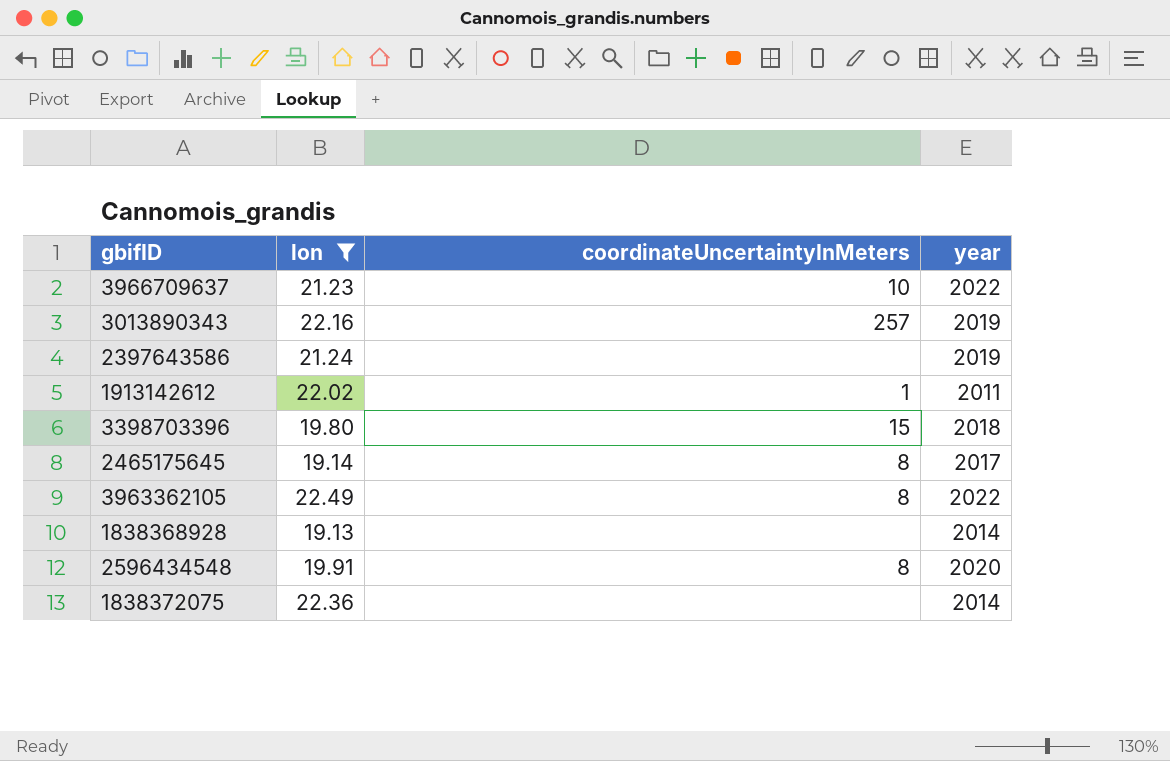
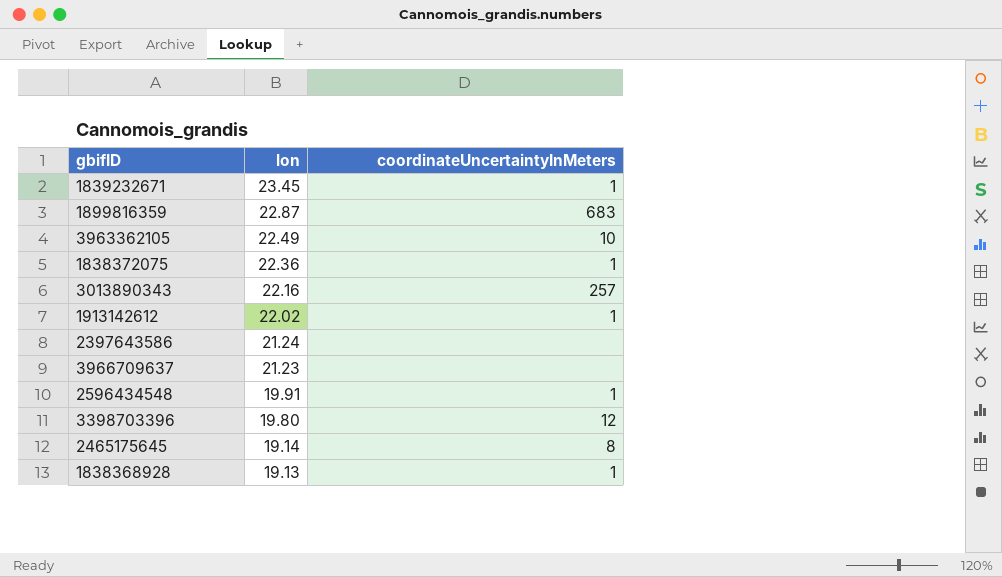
filter: lon <= 22.49 -> none
row order: none -> lon descending
column year | position: 4 -> none
3963362105 | coordinateUncertaintyInMeters: 8 -> 10
1838372075 | coordinateUncertaintyInMeters: none -> 1
3966709637 | coordinateUncertaintyInMeters: 10 -> none
2596434548 | coordinateUncertaintyInMeters: 8 -> 1
3398703396 | coordinateUncertaintyInMeters: 15 -> 12
1838368928 | coordinateUncertaintyInMeters: none -> 1

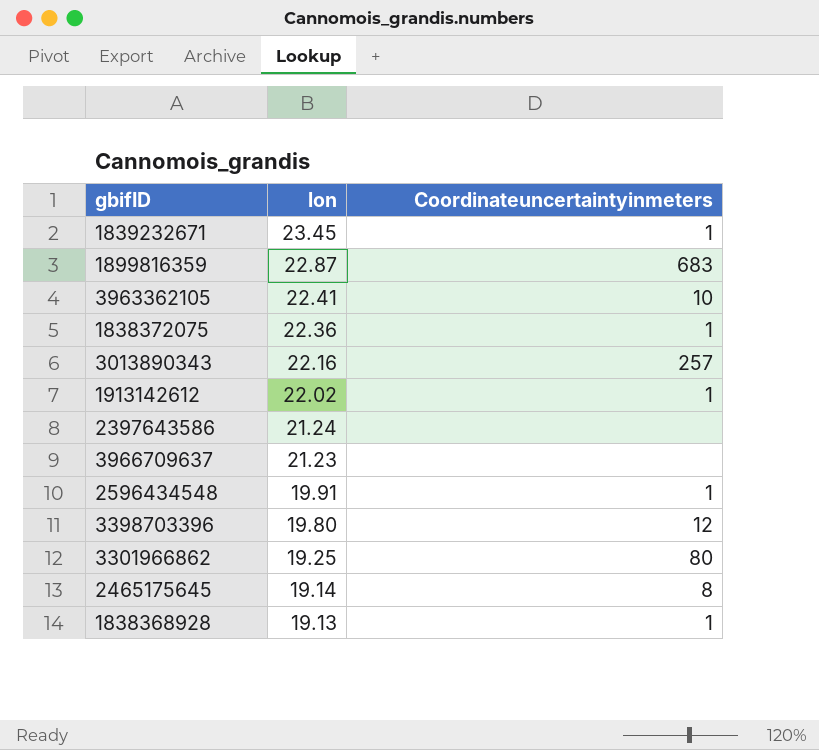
column name: coordinateUncertaintyInMeters -> Coordinateuncertaintyinmeters
3963362105 | lon: 22.49 -> 22.41
row 3301966862: none -> 19.25 | 80

